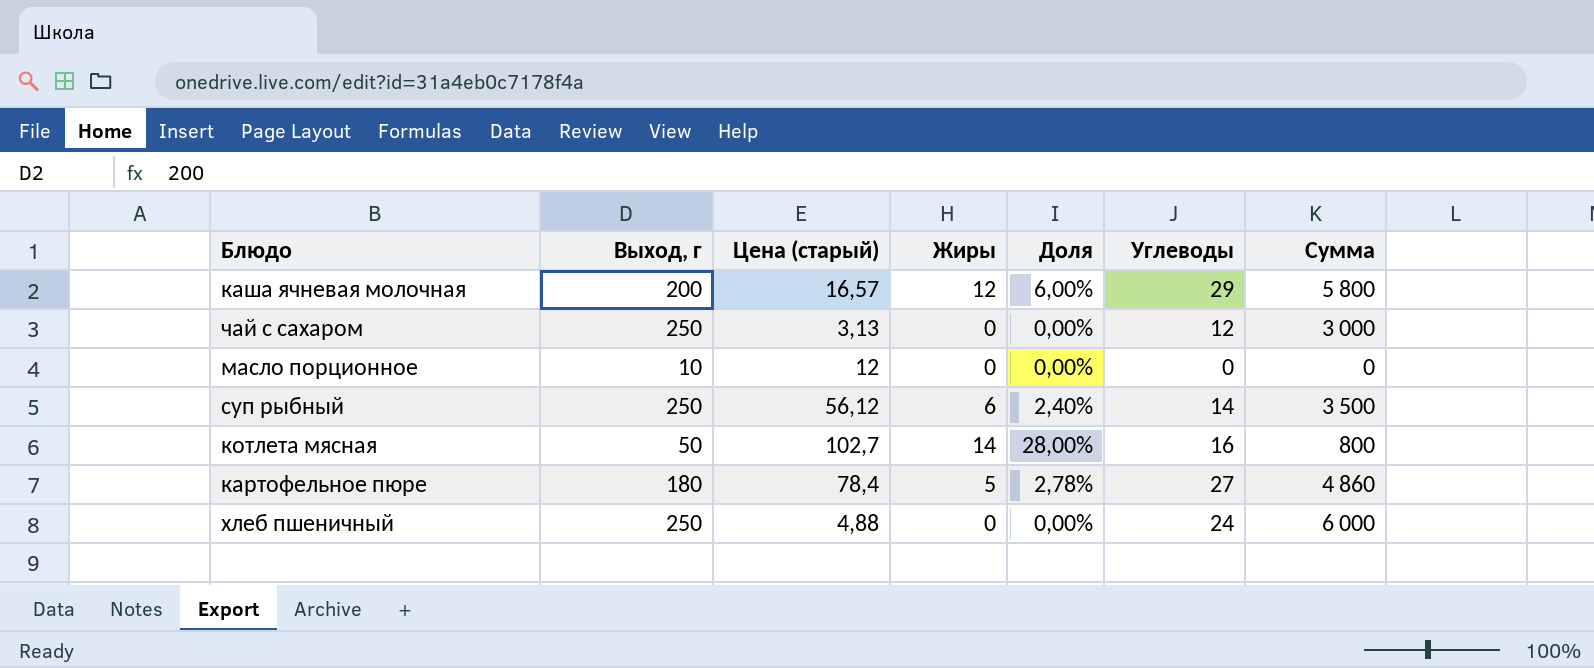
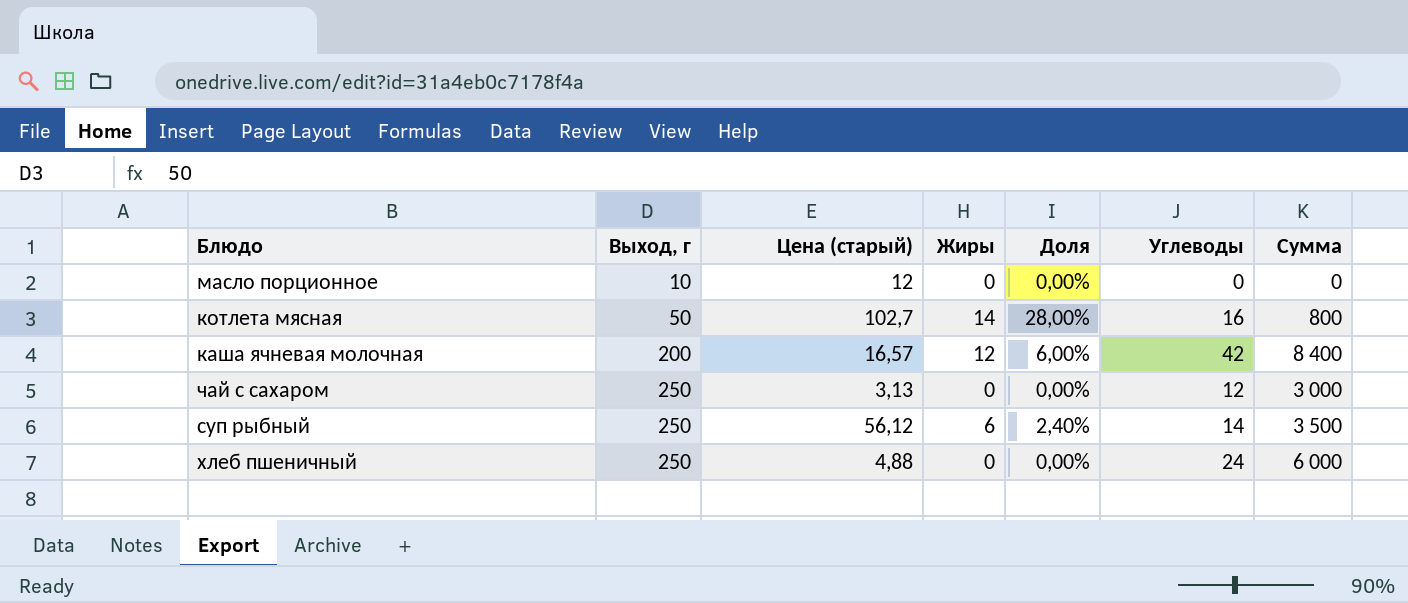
row order: none -> Выход, г ascending
row картофельное пюре: 180 | 78,4 | 5 | 2,78% | 27 | 4 860 -> none
каша ячневая молочная | Углеводы: 29 -> 42
каша ячневая молочная | Сумма: 5 800 -> 8 400

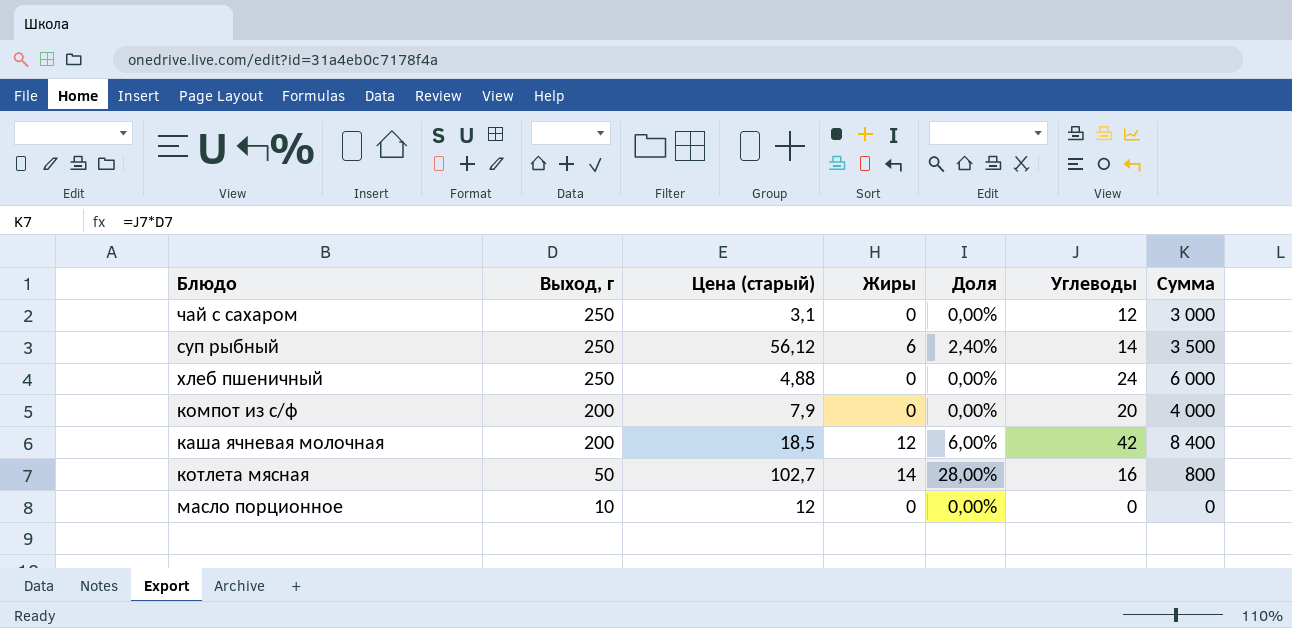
row order: Выход, г ascending -> Выход, г descending
чай с сахаром | Цена (старый): 3,13 -> 3,1
row компот из с/ф: none -> 200 | 7,9 | 0 | 0,00% | 20 | 4 000
каша ячневая молочная | Цена (старый): 16,57 -> 18,5

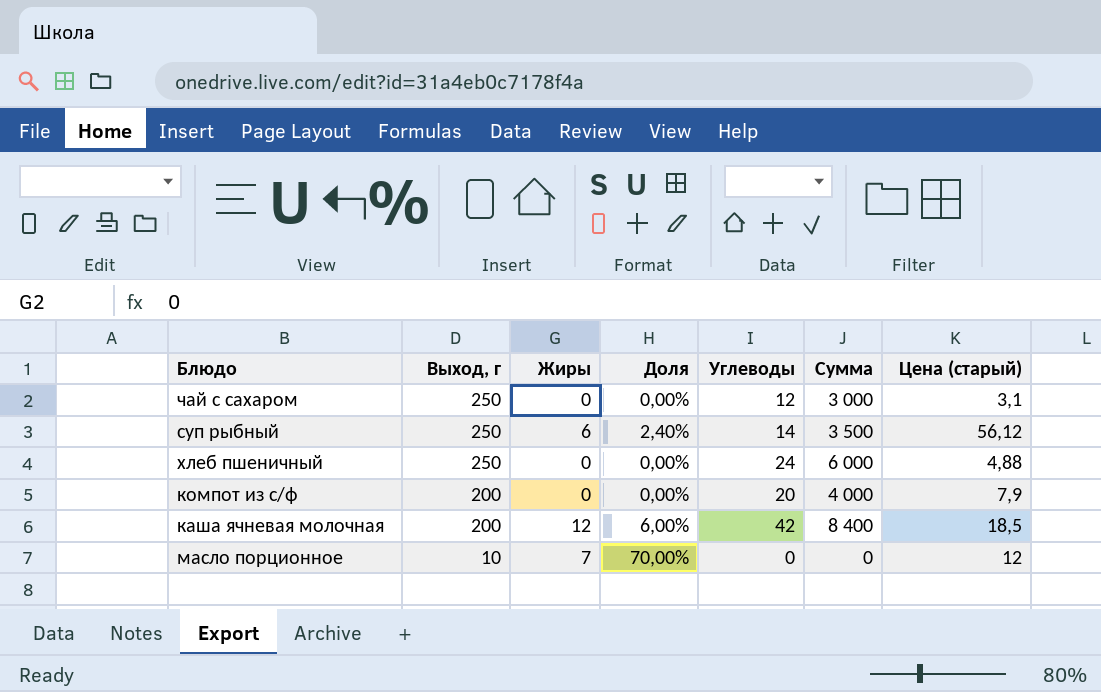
column Цена (старый) | position: 3 -> 7
row котлета мясная: 50 | 102,7 | 14 | 28,00% | 16 | 800 -> none
масло порционное | Жиры: 0 -> 7
масло порционное | Доля: 0,00% -> 70,00%

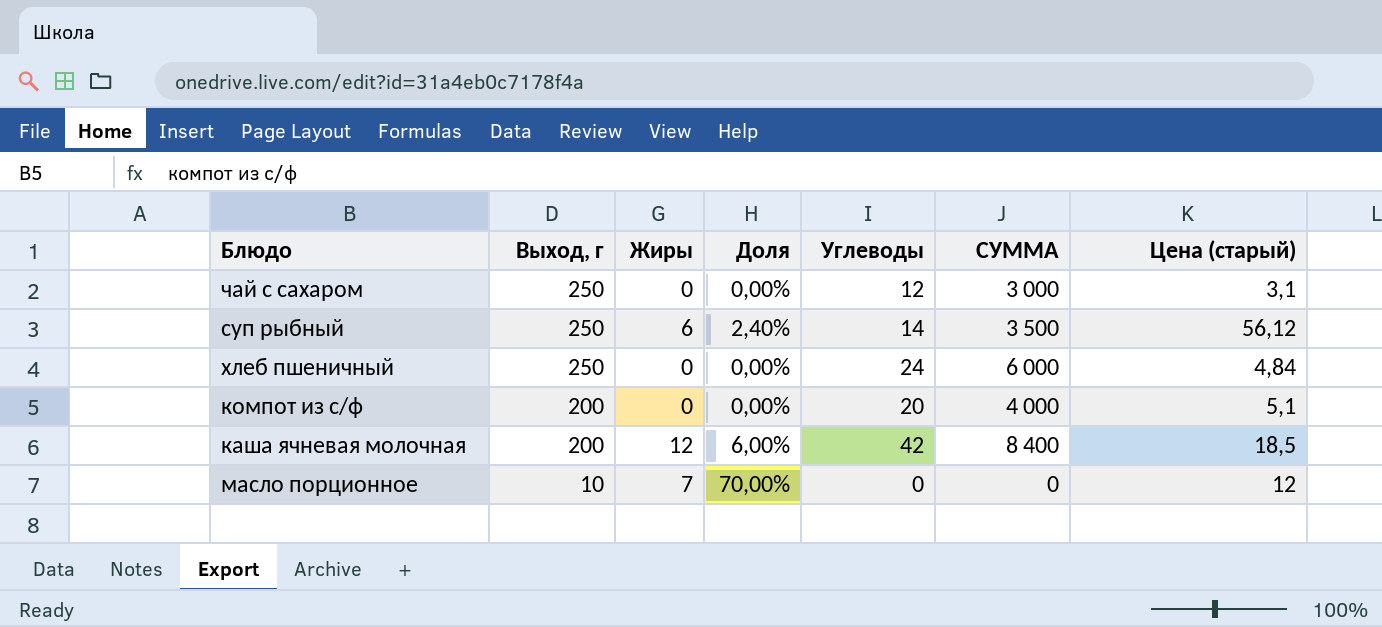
column name: Сумма -> СУММА
хлеб пшеничный | Цена (старый): 4,88 -> 4,84
компот из с/ф | Цена (старый): 7,9 -> 5,1

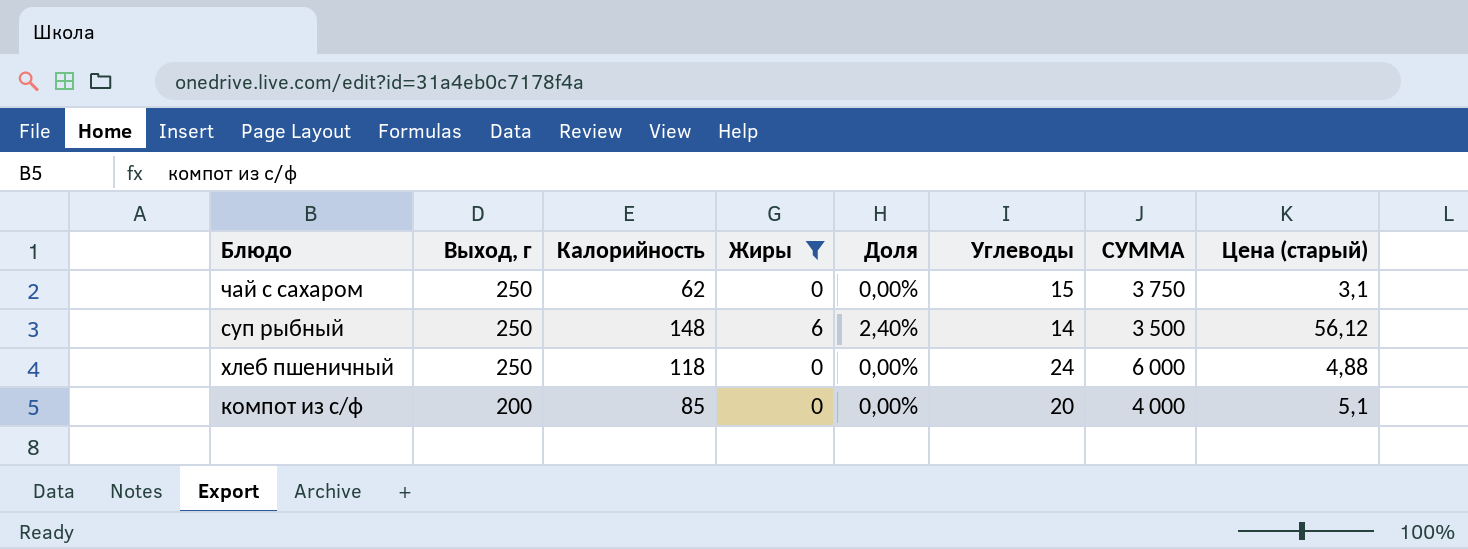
filter: none -> Жиры <= 6
column Калорийность | position: none -> 3
чай с сахаром | Углеводы: 12 -> 15
чай с сахаром | СУММА: 3 000 -> 3 750
хлеб пшеничный | Цена (старый): 4,84 -> 4,88

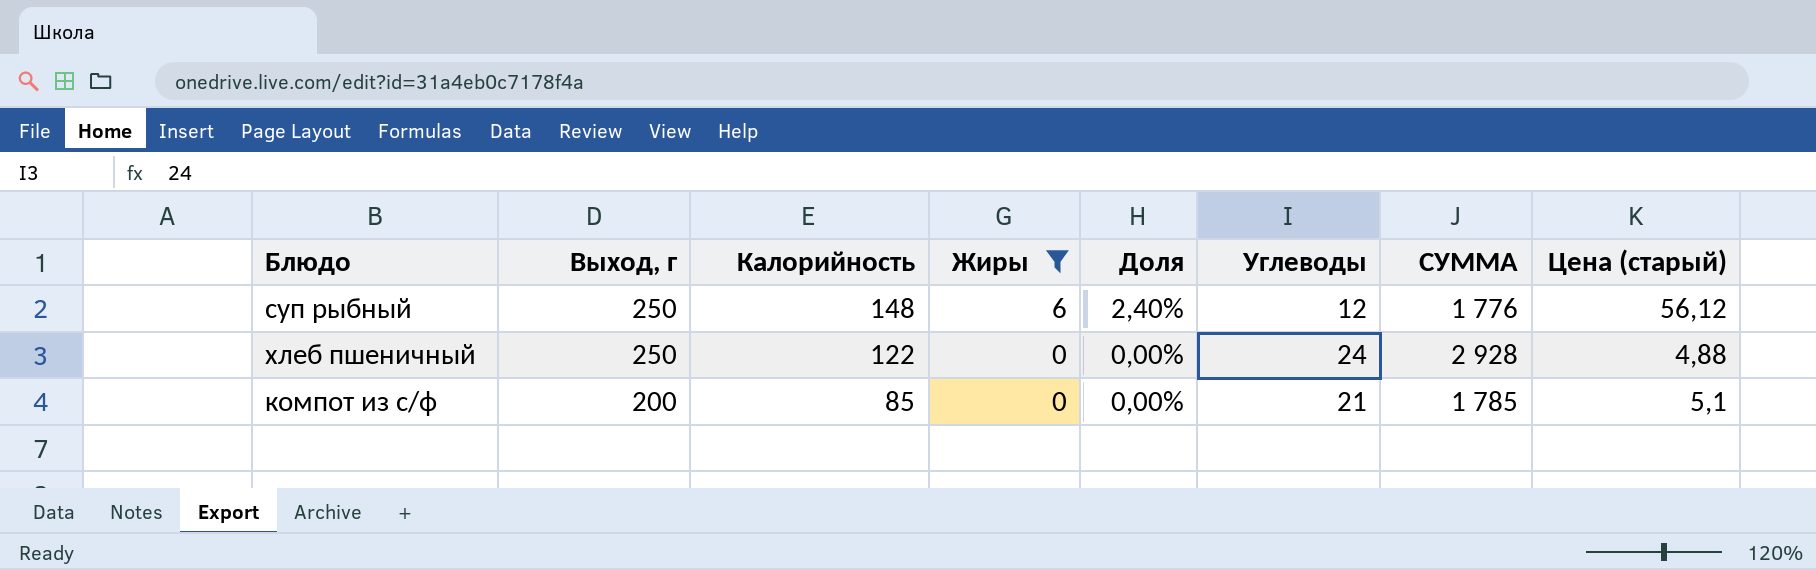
column СУММА | formula: [Выход, г] * [Углеводы] -> [Калорийность] * [Углеводы]
row чай с сахаром: 250 | 62 | 0 | 0,00% | 15 | 3 750 | 3,1 -> none
суп рыбный | Углеводы: 14 -> 12
хлеб пшеничный | Калорийность: 118 -> 122
компот из с/ф | Углеводы: 20 -> 21

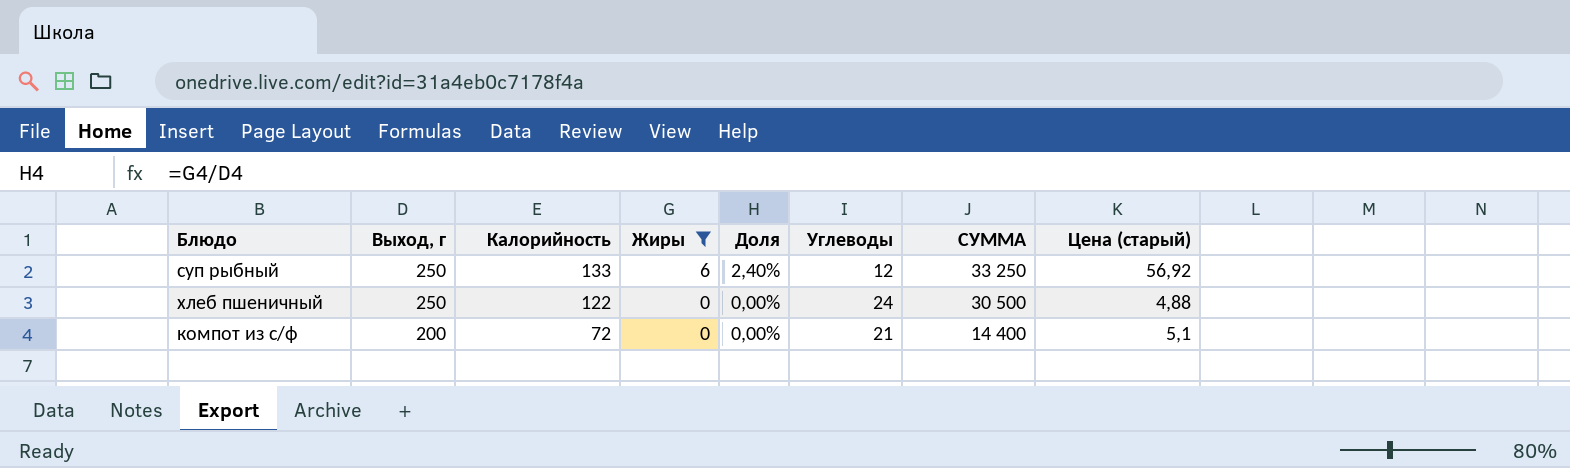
column СУММА | formula: [Калорийность] * [Углеводы] -> [Выход, г] * [Калорийность]
суп рыбный | Калорийность: 148 -> 133
суп рыбный | Цена (старый): 56,12 -> 56,92
компот из с/ф | Калорийность: 85 -> 72

